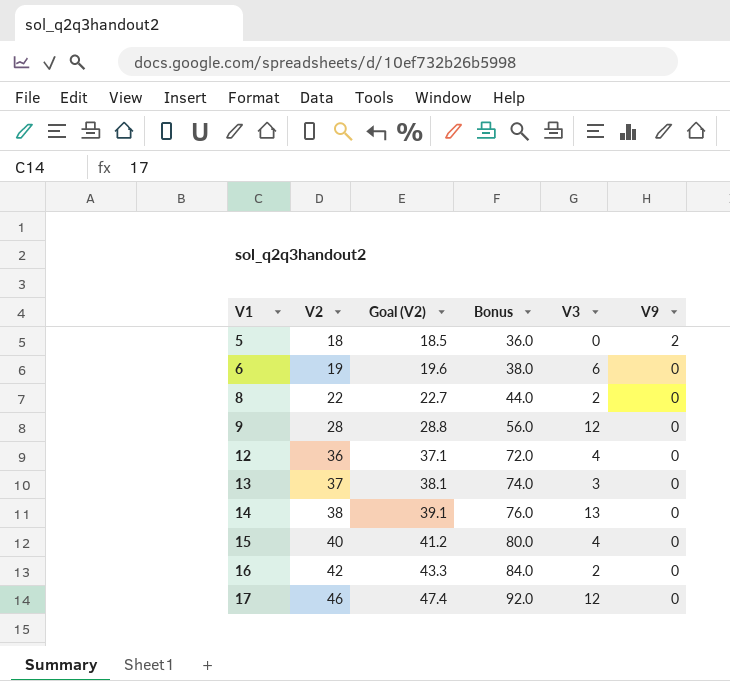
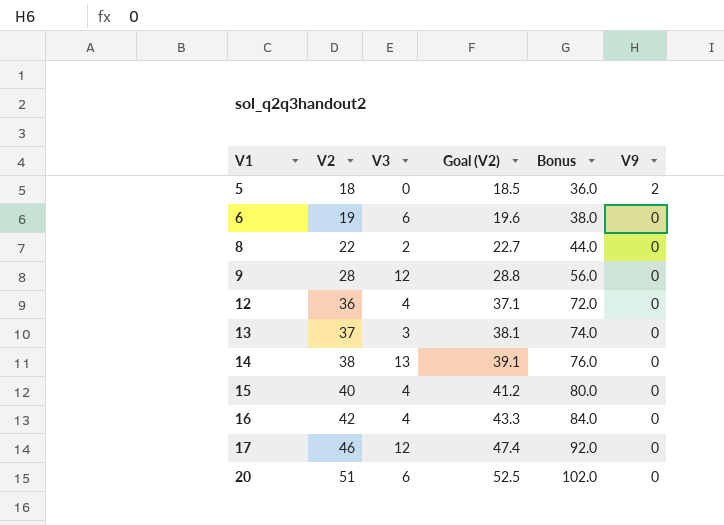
column V3 | position: 5 -> 3
16 | V3: 2 -> 4
row 20: none -> 51 | 6 | 52.5 | 102.0 | 0

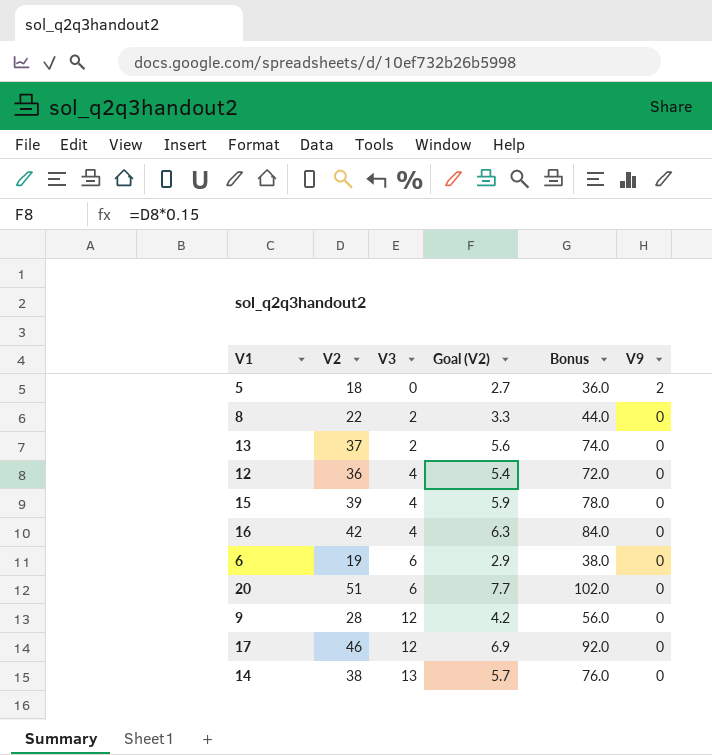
row order: V1 ascending -> V3 ascending
column Goal (V2) | formula: [V2] * 1.03 -> [V2] * 0.15
13 | V3: 3 -> 2
15 | V2: 40 -> 39
15 | Bonus: 80.0 -> 78.0

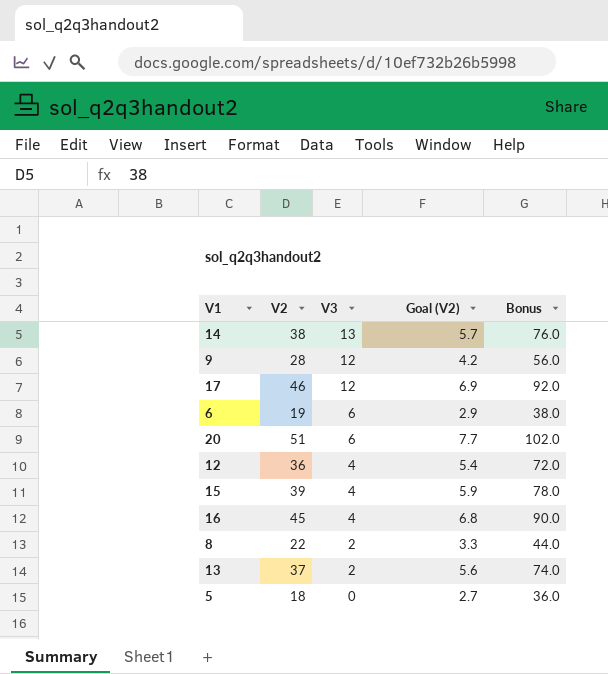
row order: V3 ascending -> V3 descending
column V9 | position: 6 -> none
16 | V2: 42 -> 45
16 | Goal (V2): 6.3 -> 6.8
16 | Bonus: 84.0 -> 90.0

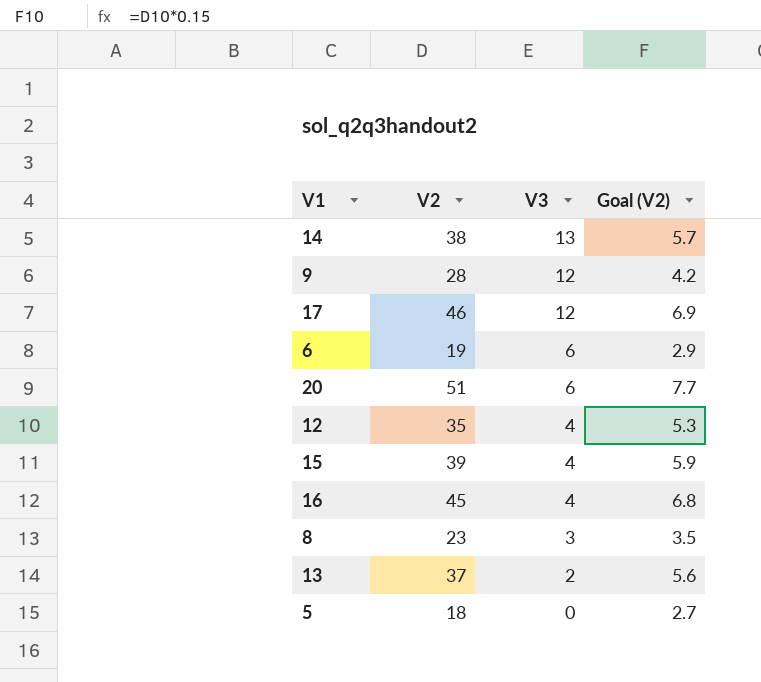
column Bonus | formula: [V2] * 2 -> none
12 | V2: 36 -> 35
12 | Goal (V2): 5.4 -> 5.3
8 | V2: 22 -> 23
8 | V3: 2 -> 3
8 | Goal (V2): 3.3 -> 3.5

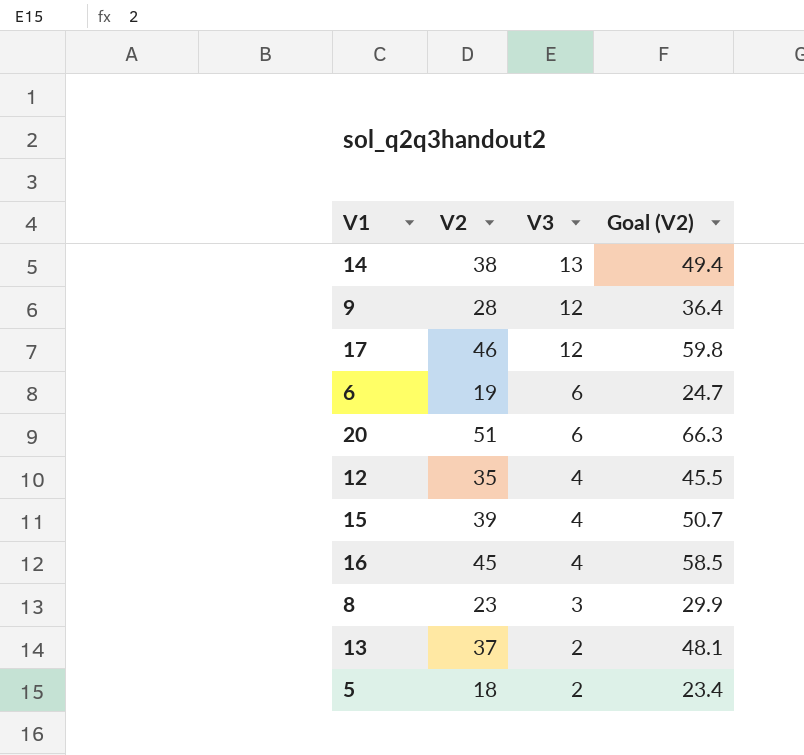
column Goal (V2) | formula: [V2] * 0.15 -> [V2] * 1.3
5 | V3: 0 -> 2

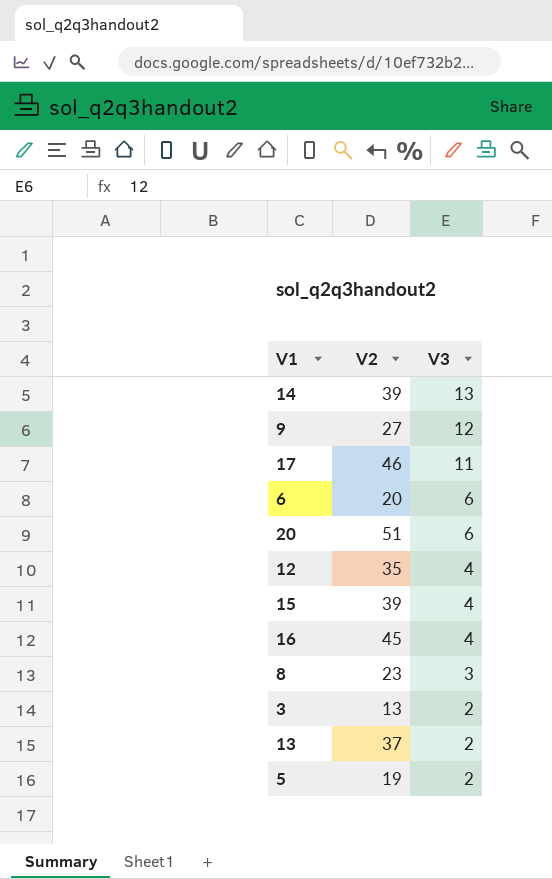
column Goal (V2) | formula: [V2] * 1.3 -> none
14 | V2: 38 -> 39
9 | V2: 28 -> 27
17 | V3: 12 -> 11
6 | V2: 19 -> 20
row 3: none -> 13 | 2
5 | V2: 18 -> 19

